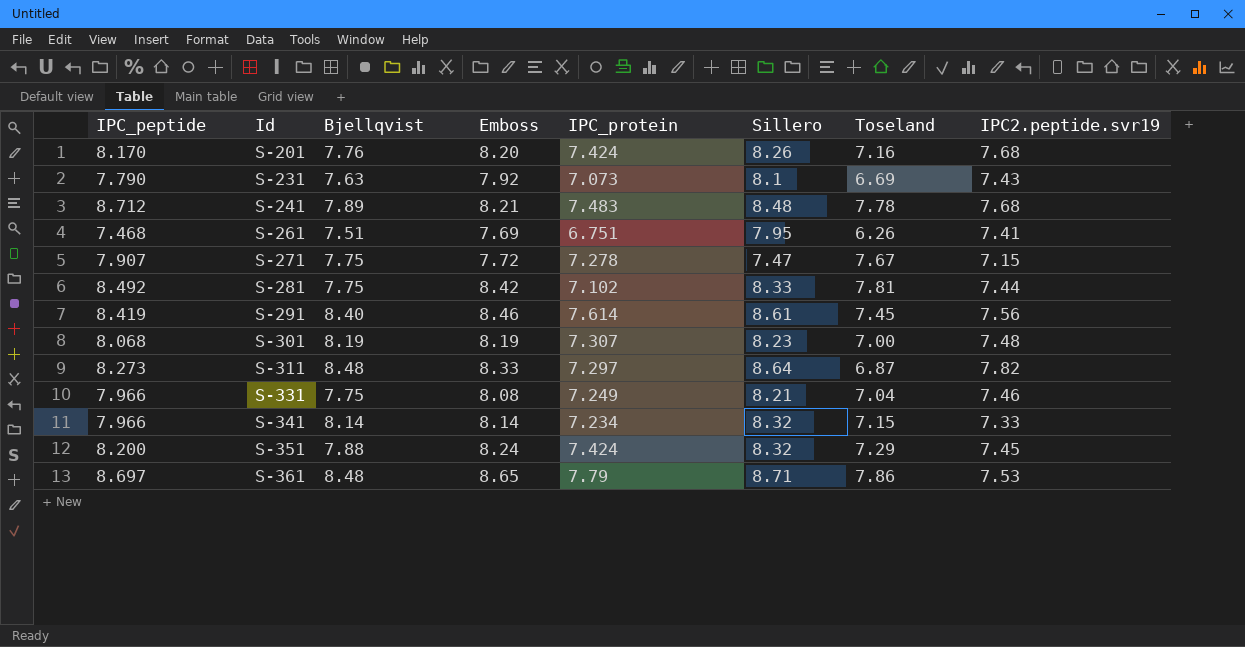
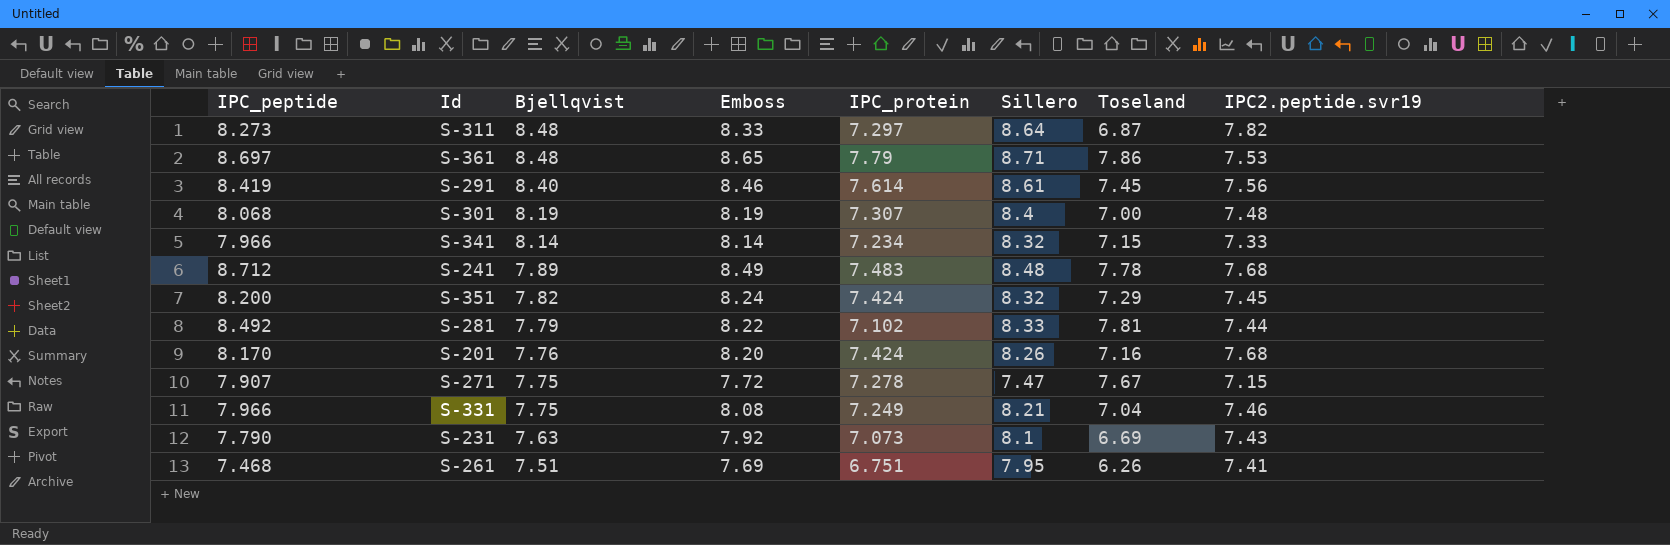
row order: Id ascending -> Bjellqvist descending
S-301 | Sillero: 8.23 -> 8.4
S-241 | Emboss: 8.21 -> 8.49
S-351 | Bjellqvist: 7.88 -> 7.82
S-281 | Bjellqvist: 7.75 -> 7.79
S-281 | Emboss: 8.42 -> 8.22

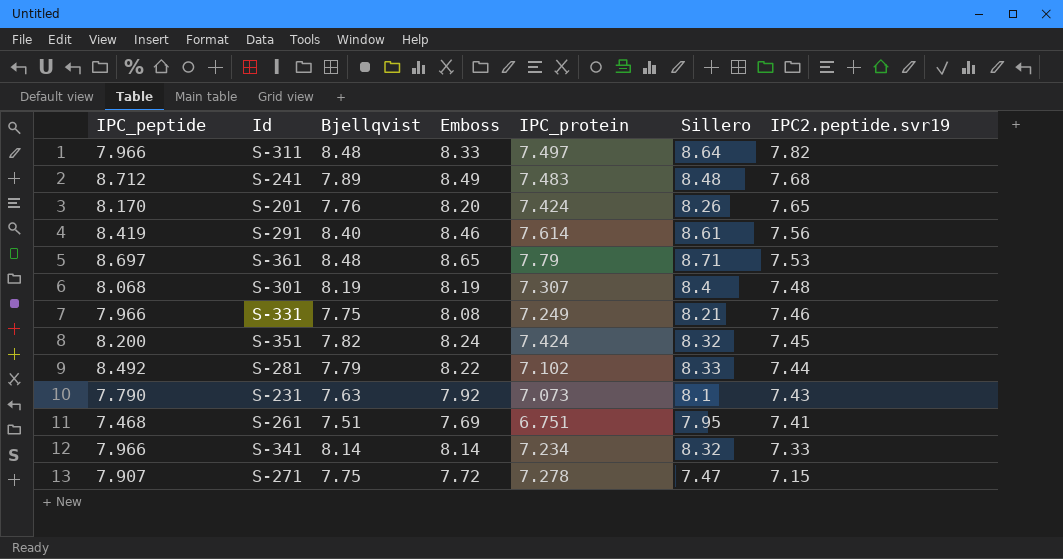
row order: Bjellqvist descending -> IPC2.peptide.svr19 descending
column Toseland | position: 7 -> none
S-311 | IPC_peptide: 8.273 -> 7.966
S-311 | IPC_protein: 7.297 -> 7.497
S-201 | IPC2.peptide.svr19: 7.68 -> 7.65

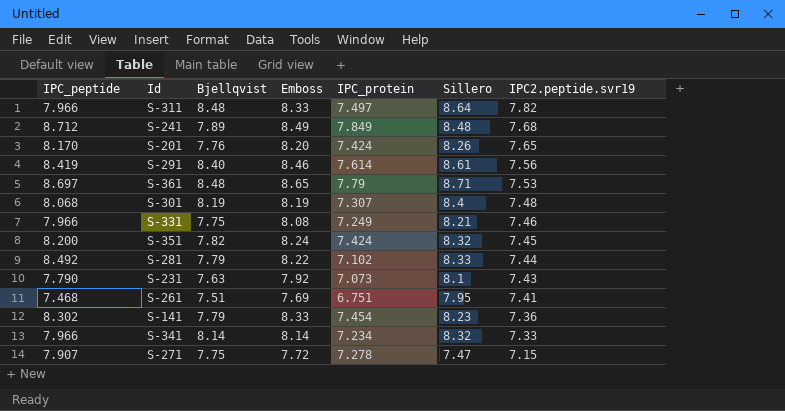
S-241 | IPC_protein: 7.483 -> 7.849
row S-141: none -> 8.302 | 7.79 | 8.33 | 7.454 | 8.23 | 7.36

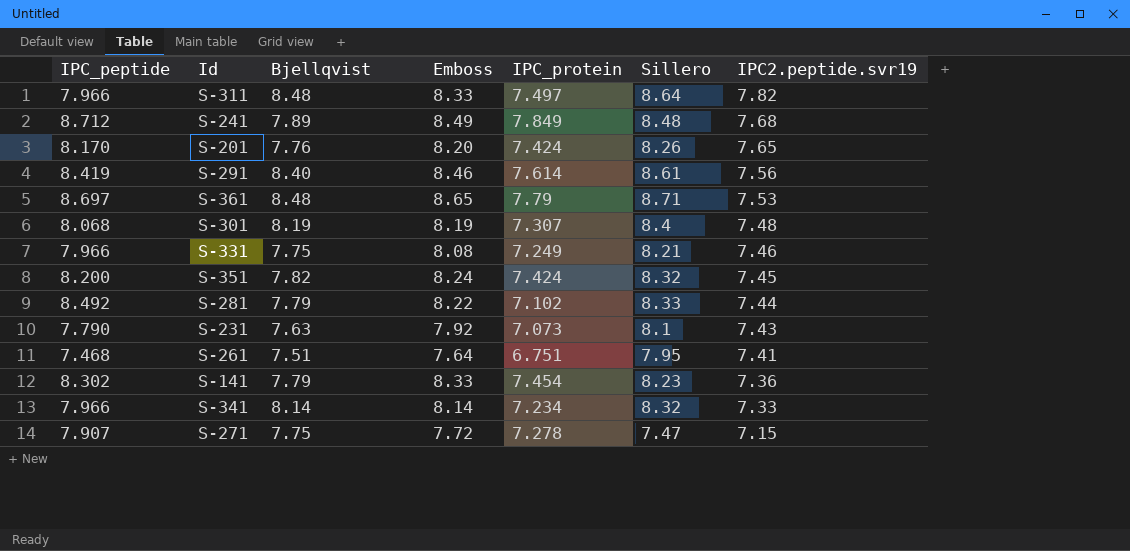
S-261 | Emboss: 7.69 -> 7.64

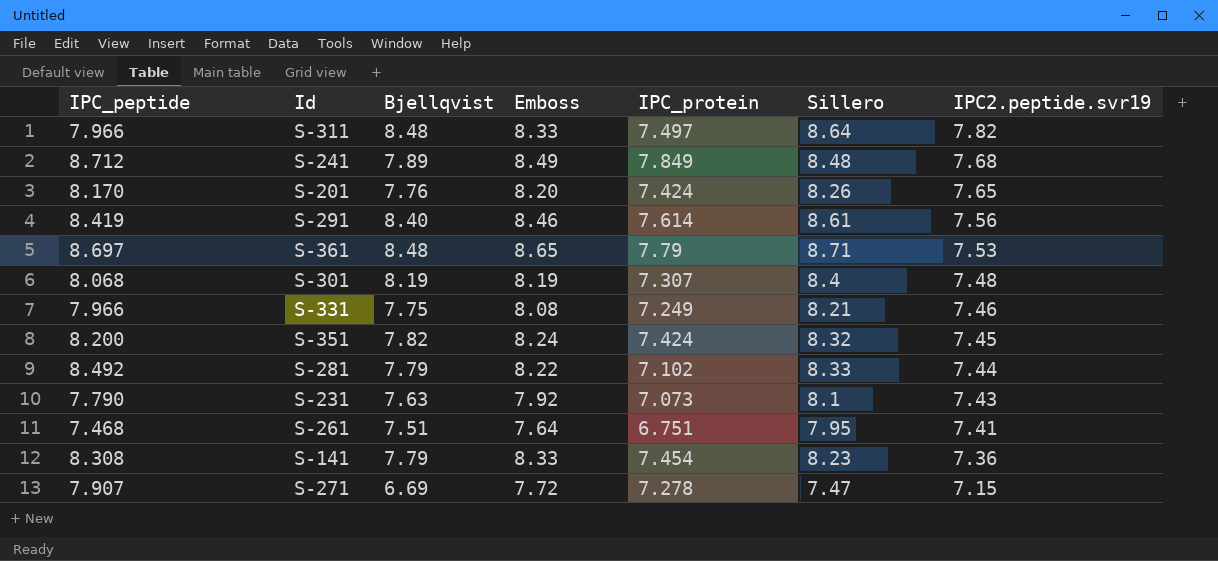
row S-341: 7.966 | 8.14 | 8.14 | 7.234 | 8.32 | 7.33 -> none
S-141 | IPC_peptide: 8.302 -> 8.308
S-271 | Bjellqvist: 7.75 -> 6.69

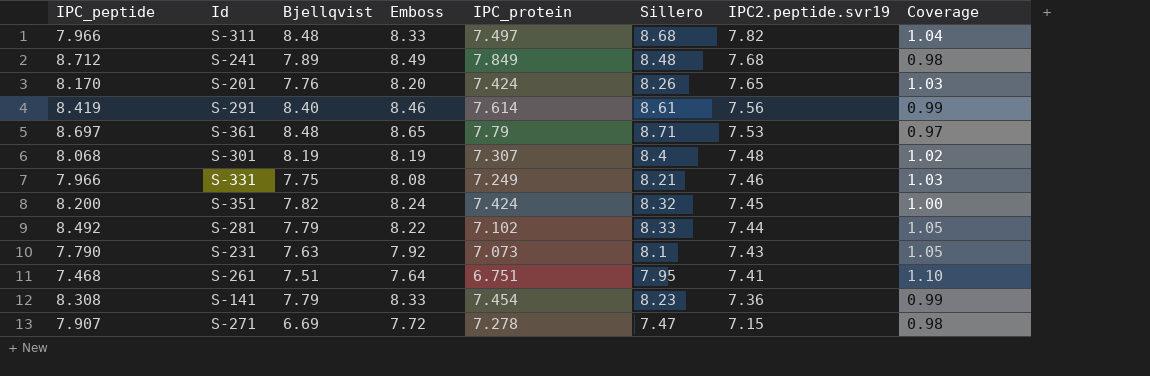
column Coverage | formula: none -> [IPC2.peptide.svr19] / [IPC_protein]
S-311 | Sillero: 8.64 -> 8.68

